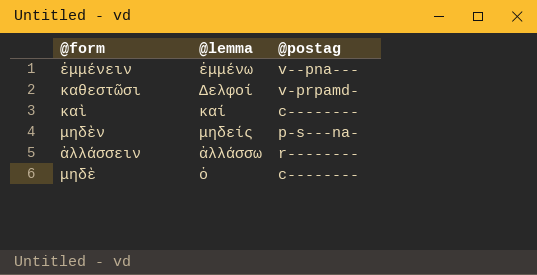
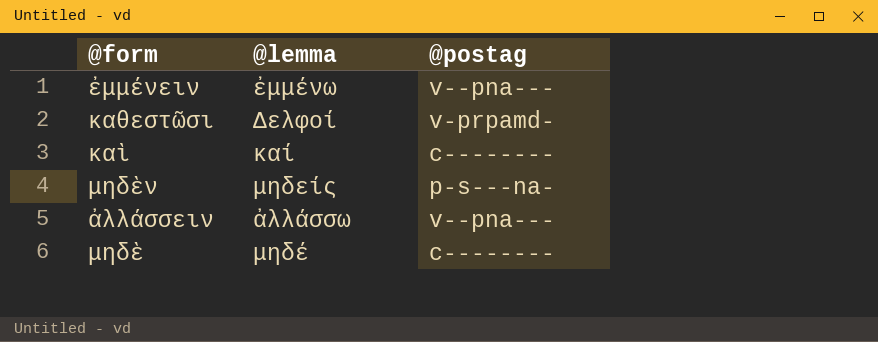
ἀλλάσσειν | @postag: r-------- -> v--pna---
μηδὲ | @lemma: ὁ -> μηδέ

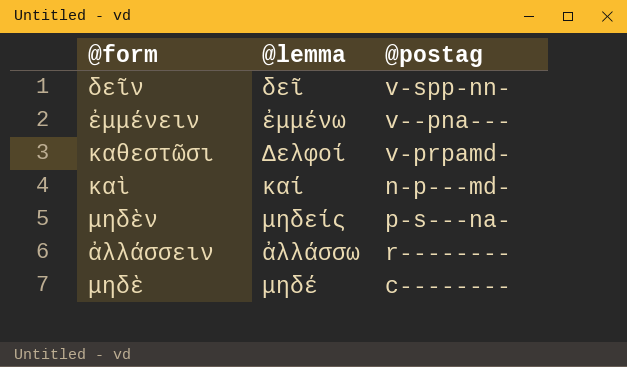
row δεῖν: none -> δεῖ | v-spp-nn-
καὶ | @postag: c-------- -> n-p---md-
ἀλλάσσειν | @postag: v--pna--- -> r--------

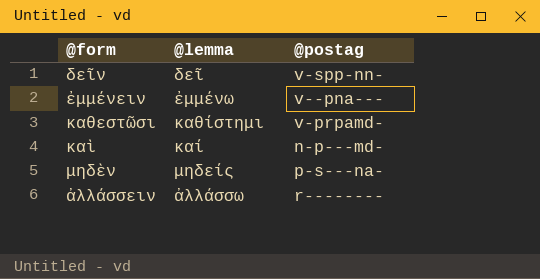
row μηδὲ: μηδέ | c-------- -> none
καθεστῶσι | @lemma: Δελφοί -> καθίστημι

